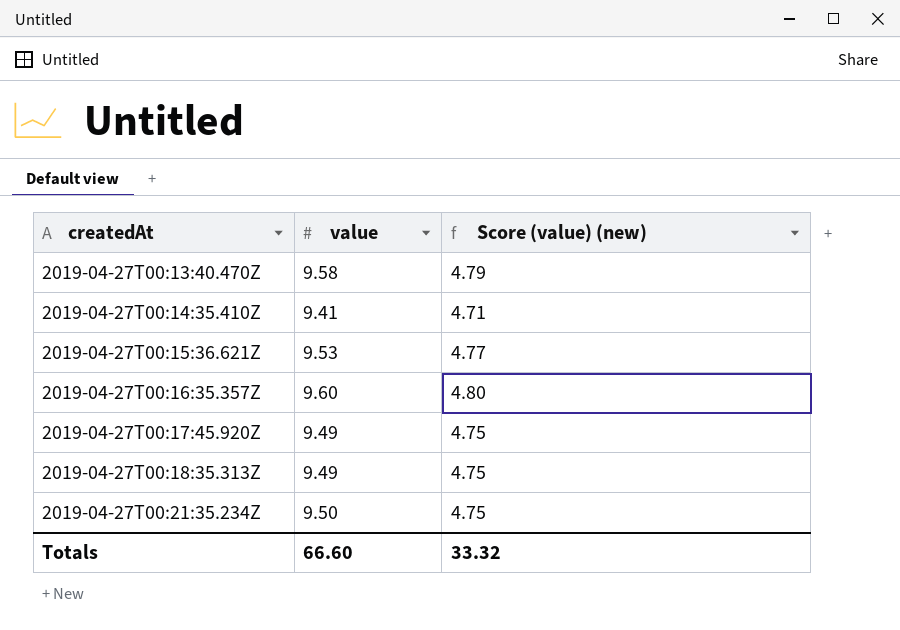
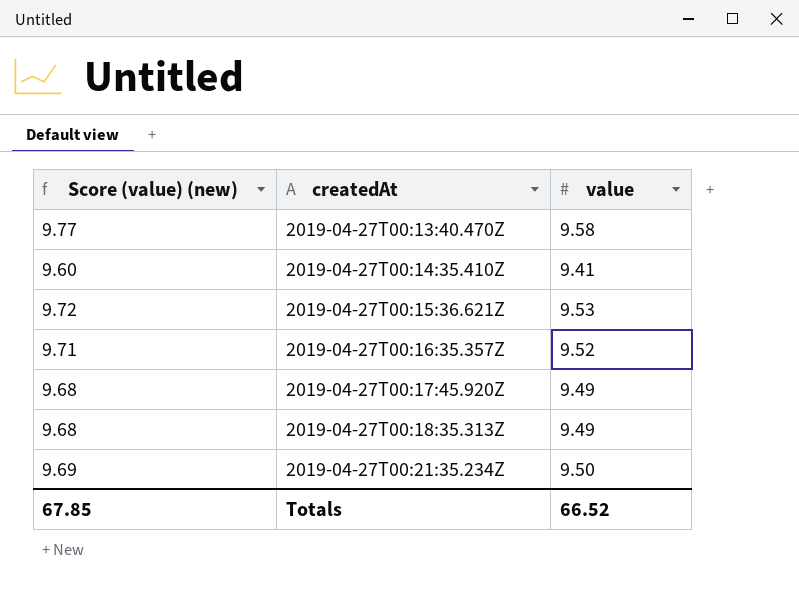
column Score (value) (new) | formula: [value] * 0.5 -> [value] * 1.02
column Score (value) (new) | position: 3 -> 1
2019-04-27T00:16:35.357Z | value: 9.60 -> 9.52
Totals | Score (value) (new): 33.32 -> 67.85
Totals | value: 66.60 -> 66.52

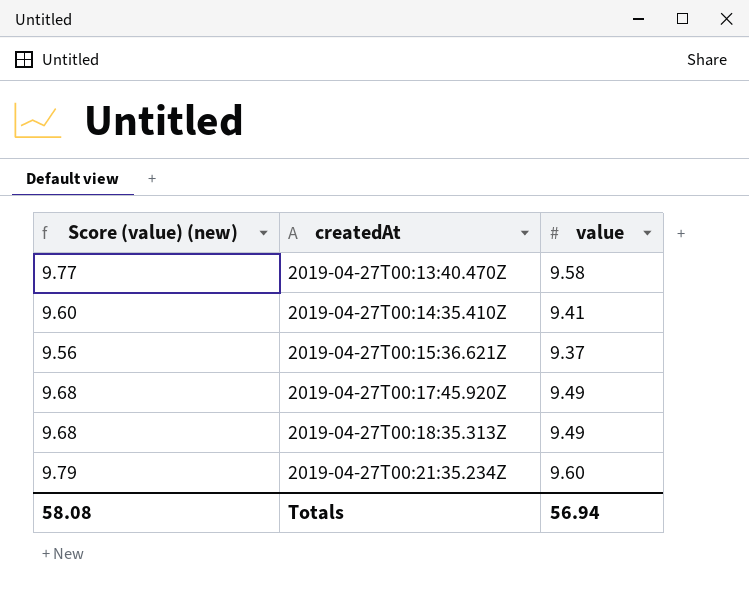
row 2019-04-27T00:16:35.357Z: 9.71 | 9.52 -> none
2019-04-27T00:15:36.621Z | Score (value) (new): 9.72 -> 9.56
2019-04-27T00:15:36.621Z | value: 9.53 -> 9.37
2019-04-27T00:21:35.234Z | Score (value) (new): 9.69 -> 9.79
2019-04-27T00:21:35.234Z | value: 9.50 -> 9.60
Totals | Score (value) (new): 67.85 -> 58.08
Totals | value: 66.52 -> 56.94

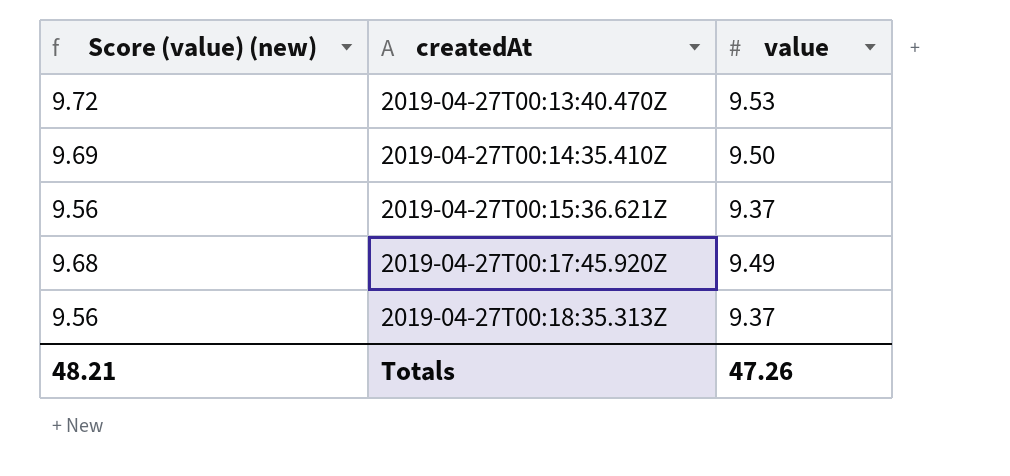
row 2019-04-27T00:21:35.234Z: 9.79 | 9.60 -> none
2019-04-27T00:13:40.470Z | Score (value) (new): 9.77 -> 9.72
2019-04-27T00:13:40.470Z | value: 9.58 -> 9.53
2019-04-27T00:14:35.410Z | Score (value) (new): 9.60 -> 9.69
2019-04-27T00:14:35.410Z | value: 9.41 -> 9.50
2019-04-27T00:18:35.313Z | Score (value) (new): 9.68 -> 9.56
2019-04-27T00:18:35.313Z | value: 9.49 -> 9.37
Totals | Score (value) (new): 58.08 -> 48.21
Totals | value: 56.94 -> 47.26

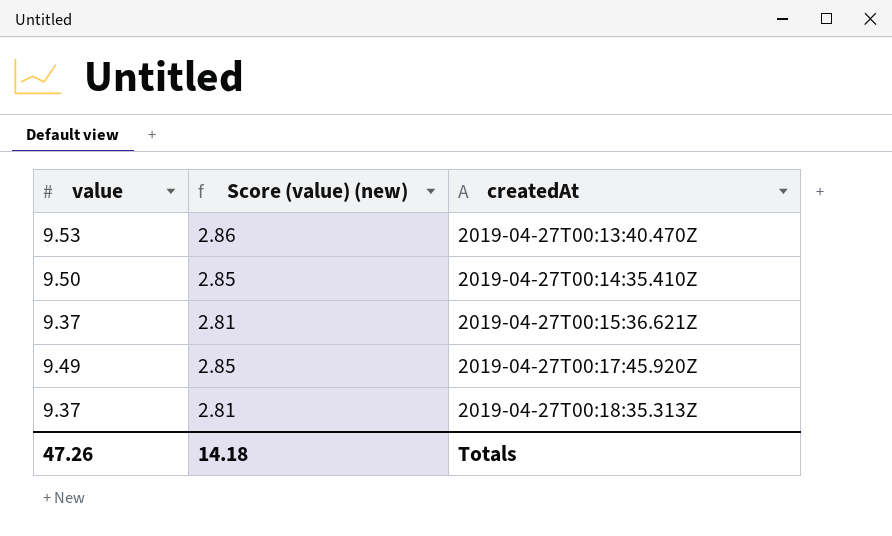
column value | position: 3 -> 1
column Score (value) (new) | formula: [value] * 1.02 -> [value] * 0.3
Totals | Score (value) (new): 48.21 -> 14.18

